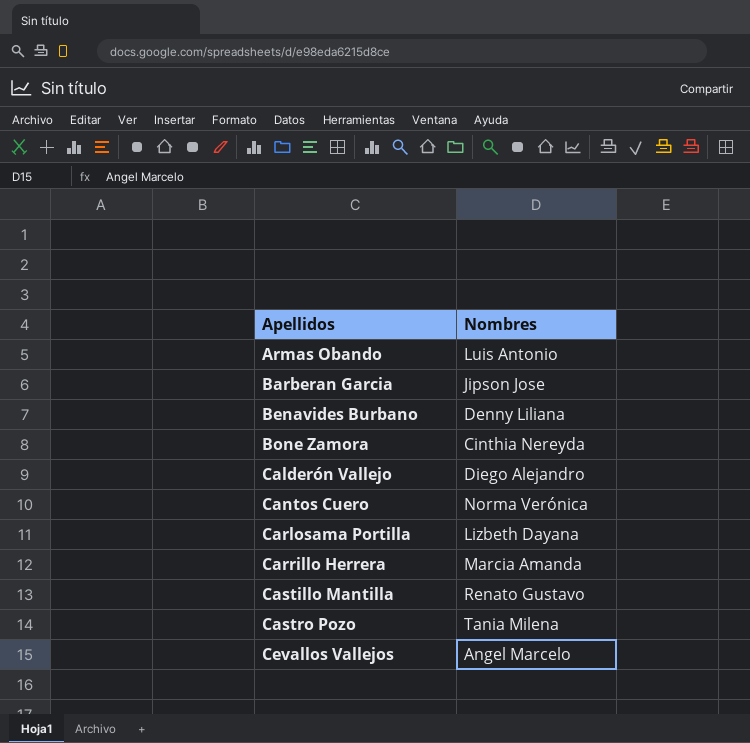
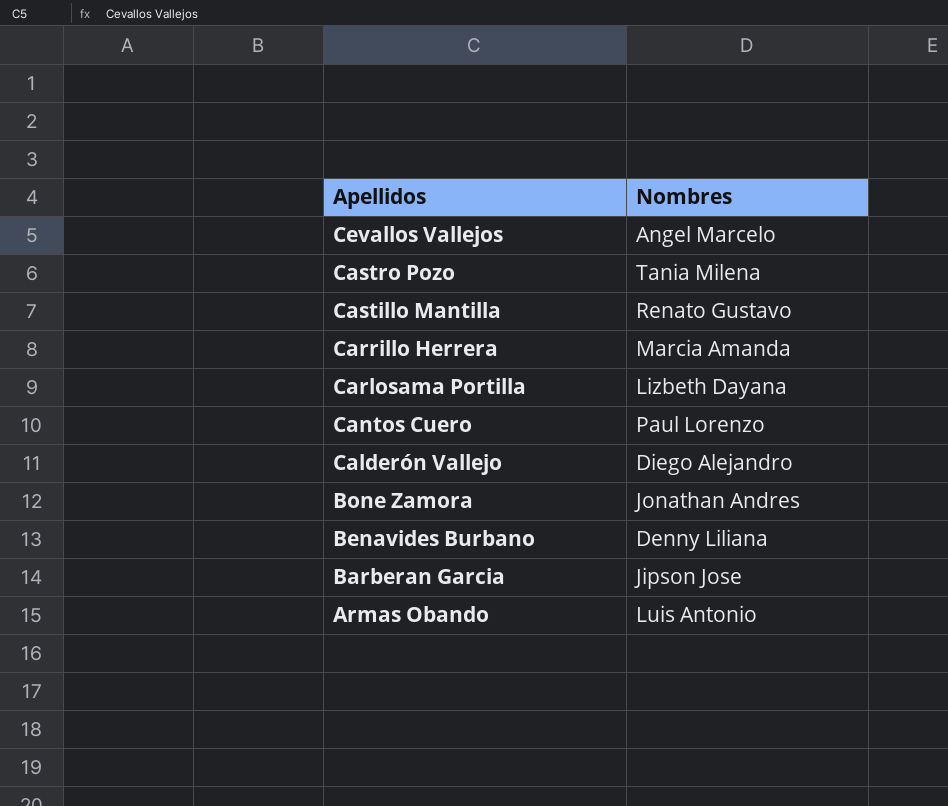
row order: Apellidos ascending -> Apellidos descending
Cantos Cuero | Nombres: Norma Verónica -> Paul Lorenzo
Bone Zamora | Nombres: Cinthia Nereyda -> Jonathan Andres

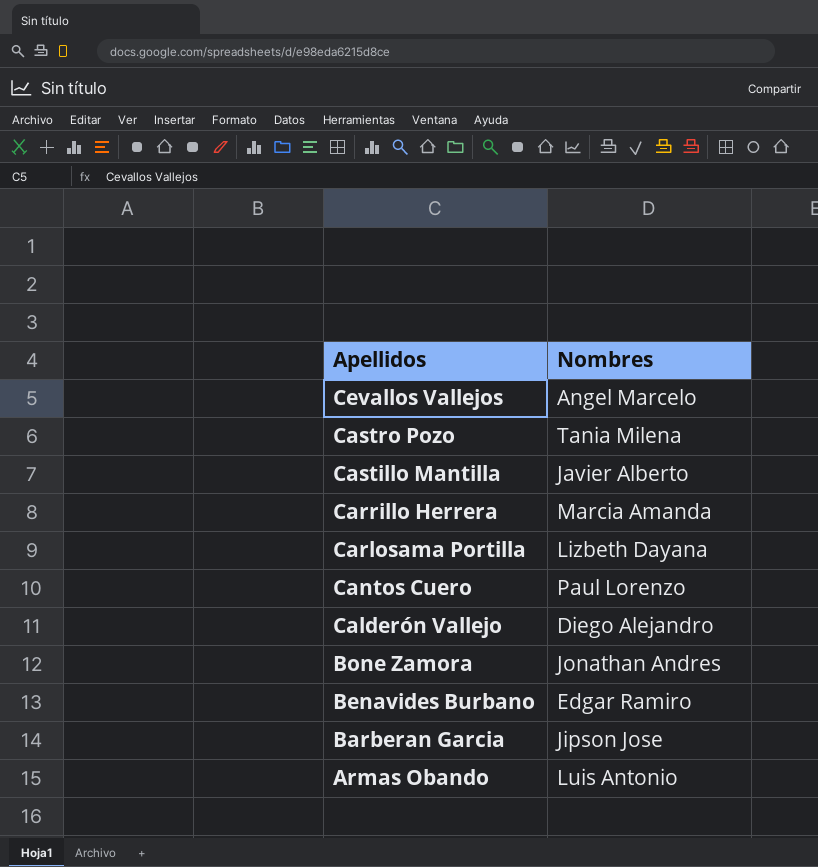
Castillo Mantilla | Nombres: Renato Gustavo -> Javier Alberto
Benavides Burbano | Nombres: Denny Liliana -> Edgar Ramiro

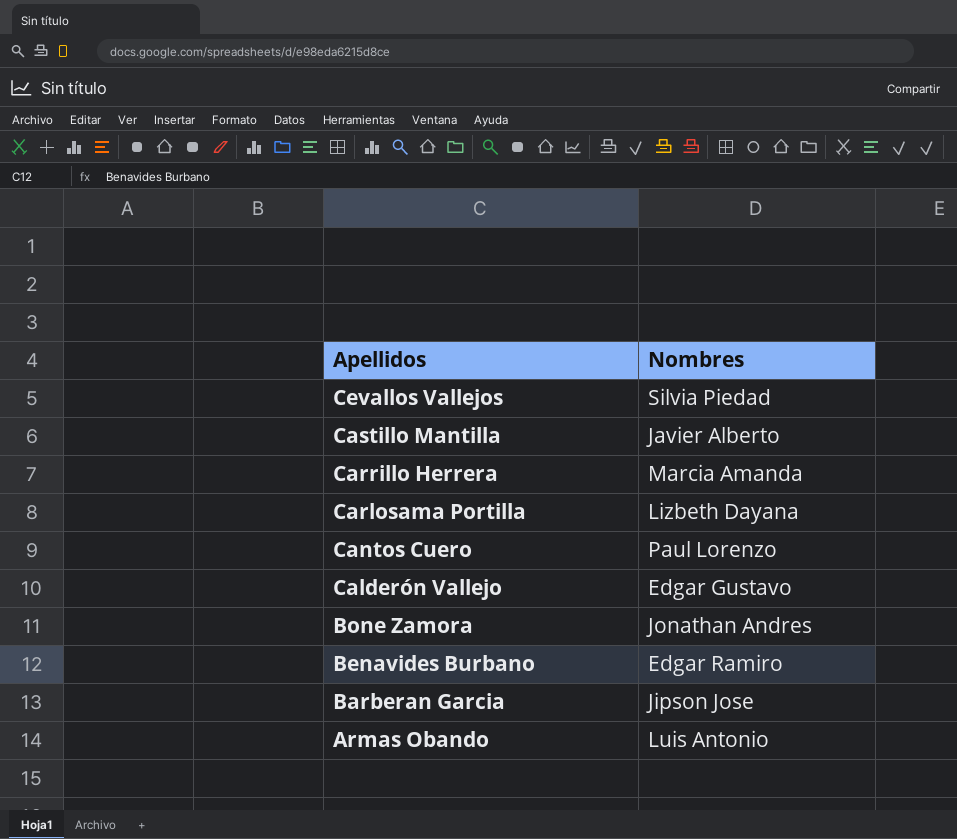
row Castro Pozo: Tania Milena -> none
Cevallos Vallejos | Nombres: Angel Marcelo -> Silvia Piedad
Calderón Vallejo | Nombres: Diego Alejandro -> Edgar Gustavo

